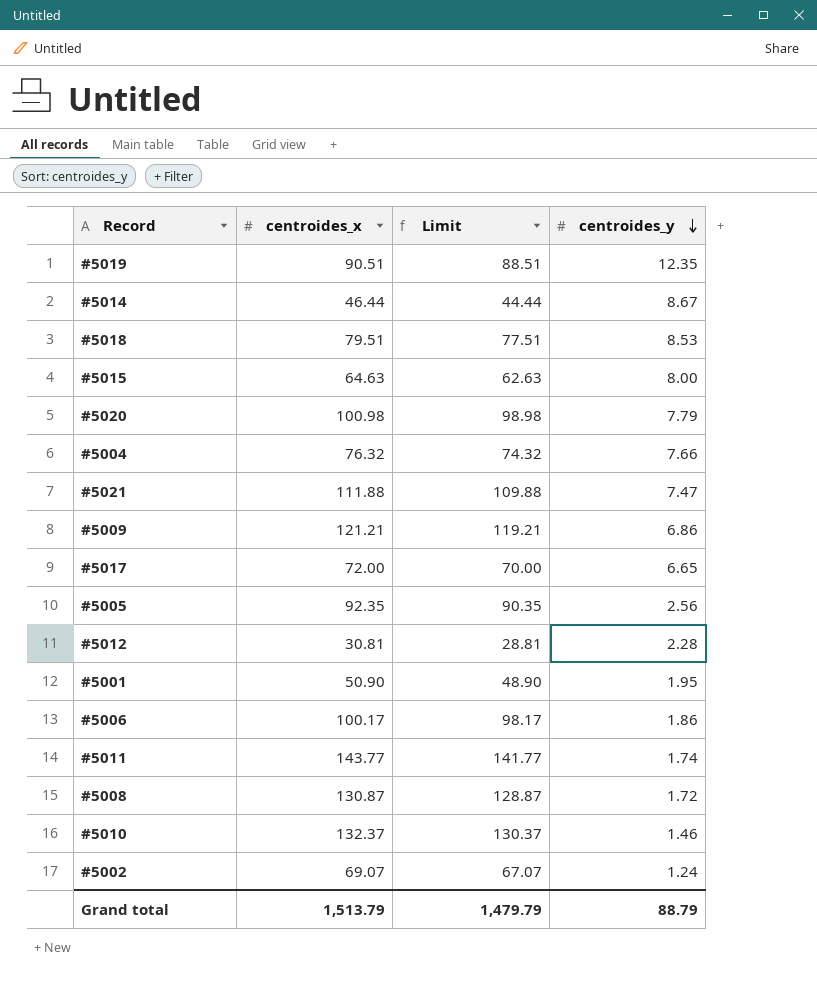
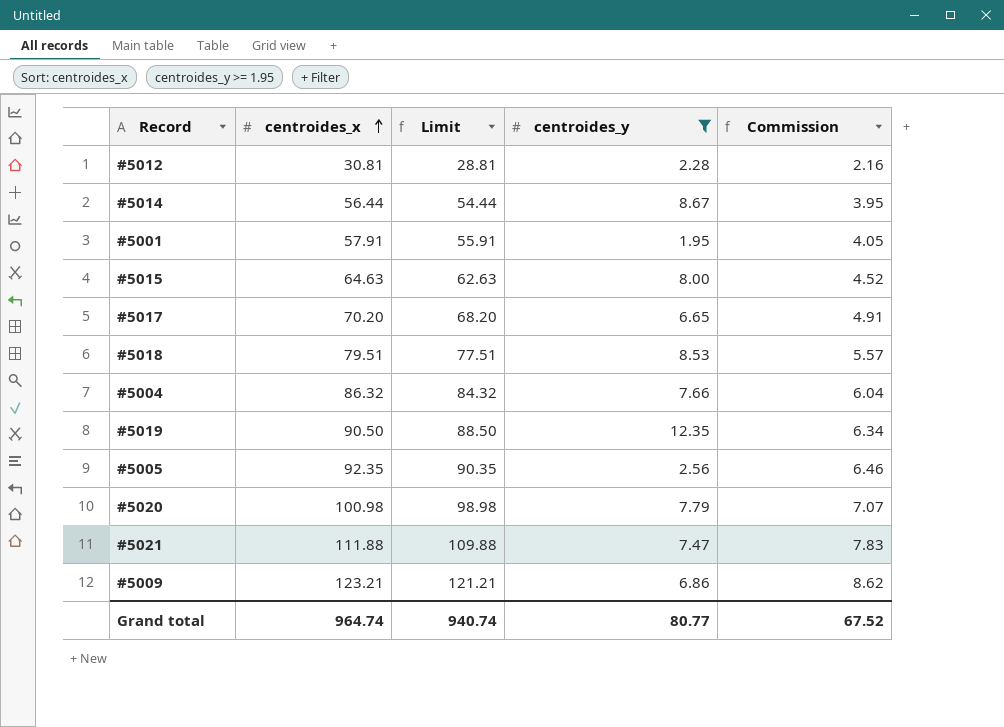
filter: none -> centroides_y >= 1.95
row order: centroides_y descending -> centroides_x ascending
column Commission | formula: none -> [centroides_x] * 0.07
#5014 | centroides_x: 46.44 -> 56.44
#5014 | Limit: 44.44 -> 54.44
#5001 | centroides_x: 50.90 -> 57.91
#5001 | Limit: 48.90 -> 55.91
#5017 | centroides_x: 72.00 -> 70.20
#5017 | Limit: 70.00 -> 68.20
#5004 | centroides_x: 76.32 -> 86.32
#5004 | Limit: 74.32 -> 84.32
#5019 | centroides_x: 90.51 -> 90.50
#5019 | Limit: 88.51 -> 88.50
#5009 | centroides_x: 121.21 -> 123.21
#5009 | Limit: 119.21 -> 121.21
Grand total | centroides_x: 1,513.79 -> 964.74
Grand total | Limit: 1,479.79 -> 940.74
Grand total | centroides_y: 88.79 -> 80.77

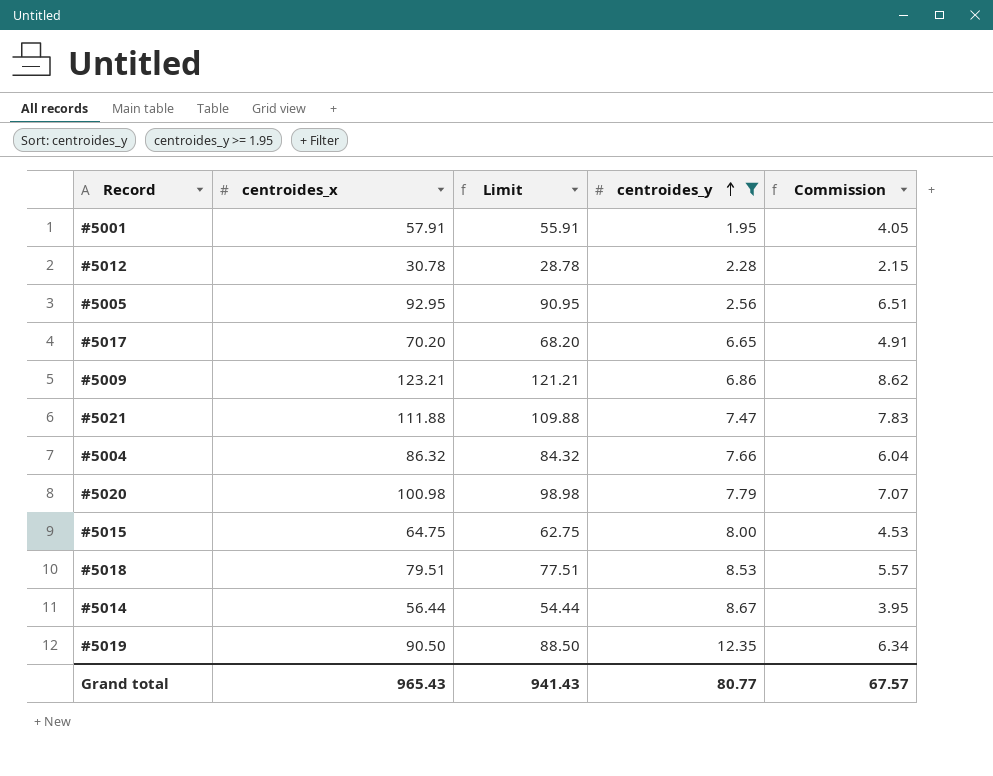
row order: centroides_x ascending -> centroides_y ascending
#5012 | centroides_x: 30.81 -> 30.78
#5012 | Limit: 28.81 -> 28.78
#5012 | Commission: 2.16 -> 2.15
#5005 | centroides_x: 92.35 -> 92.95
#5005 | Limit: 90.35 -> 90.95
#5005 | Commission: 6.46 -> 6.51
#5015 | centroides_x: 64.63 -> 64.75
#5015 | Limit: 62.63 -> 62.75
#5015 | Commission: 4.52 -> 4.53
Grand total | centroides_x: 964.74 -> 965.43
Grand total | Limit: 940.74 -> 941.43
Grand total | Commission: 67.52 -> 67.57

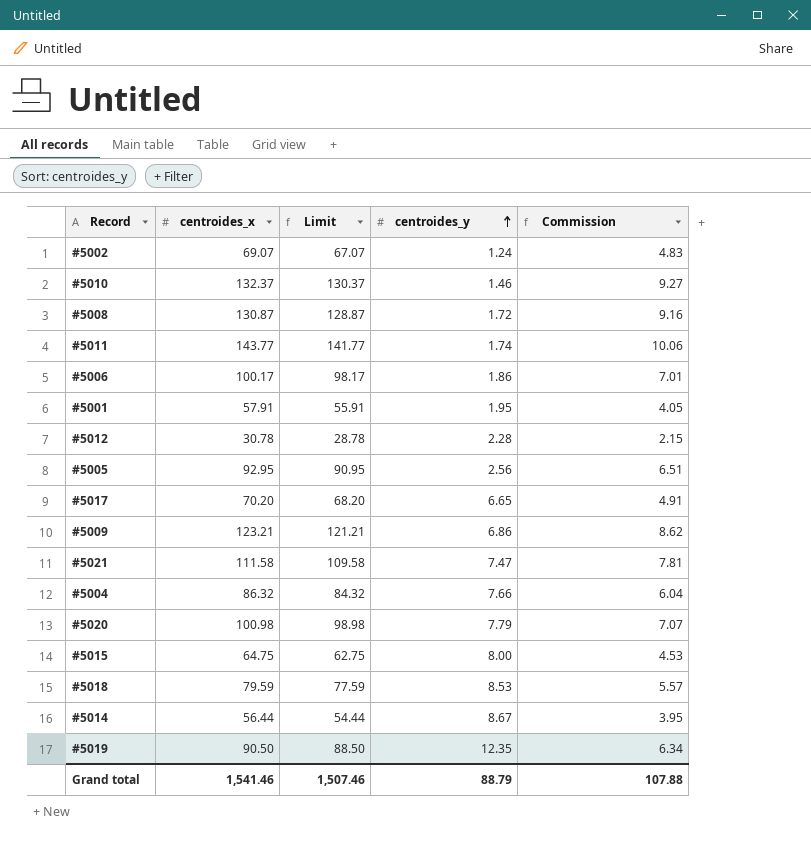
filter: centroides_y >= 1.95 -> none
#5021 | centroides_x: 111.88 -> 111.58
#5021 | Limit: 109.88 -> 109.58
#5021 | Commission: 7.83 -> 7.81
#5018 | centroides_x: 79.51 -> 79.59
#5018 | Limit: 77.51 -> 77.59
Grand total | centroides_x: 965.43 -> 1,541.46
Grand total | Limit: 941.43 -> 1,507.46
Grand total | centroides_y: 80.77 -> 88.79
Grand total | Commission: 67.57 -> 107.88

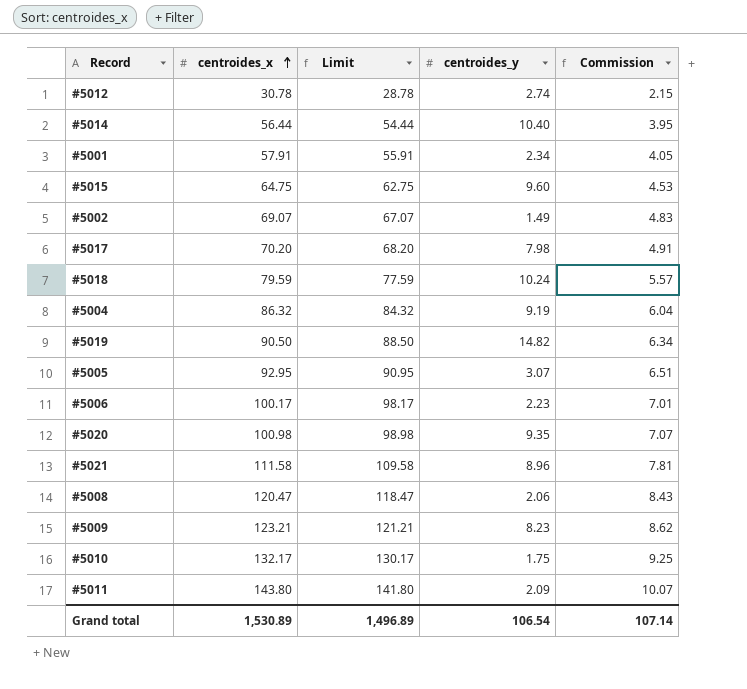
row order: centroides_y ascending -> centroides_x ascending
#5012 | centroides_y: 2.28 -> 2.74
#5014 | centroides_y: 8.67 -> 10.40
#5001 | centroides_y: 1.95 -> 2.34
#5015 | centroides_y: 8.00 -> 9.60
#5002 | centroides_y: 1.24 -> 1.49
#5017 | centroides_y: 6.65 -> 7.98
#5018 | centroides_y: 8.53 -> 10.24
#5004 | centroides_y: 7.66 -> 9.19
#5019 | centroides_y: 12.35 -> 14.82
#5005 | centroides_y: 2.56 -> 3.07
#5006 | centroides_y: 1.86 -> 2.23
#5020 | centroides_y: 7.79 -> 9.35
#5021 | centroides_y: 7.47 -> 8.96
#5008 | centroides_x: 130.87 -> 120.47
#5008 | Limit: 128.87 -> 118.47
#5008 | centroides_y: 1.72 -> 2.06
#5008 | Commission: 9.16 -> 8.43
#5009 | centroides_y: 6.86 -> 8.23
#5010 | centroides_x: 132.37 -> 132.17
#5010 | Limit: 130.37 -> 130.17
#5010 | centroides_y: 1.46 -> 1.75
#5010 | Commission: 9.27 -> 9.25
#5011 | centroides_x: 143.77 -> 143.80
#5011 | Limit: 141.77 -> 141.80
#5011 | centroides_y: 1.74 -> 2.09
#5011 | Commission: 10.06 -> 10.07
Grand total | centroides_x: 1,541.46 -> 1,530.89
Grand total | Limit: 1,507.46 -> 1,496.89
Grand total | centroides_y: 88.79 -> 106.54
Grand total | Commission: 107.88 -> 107.14

